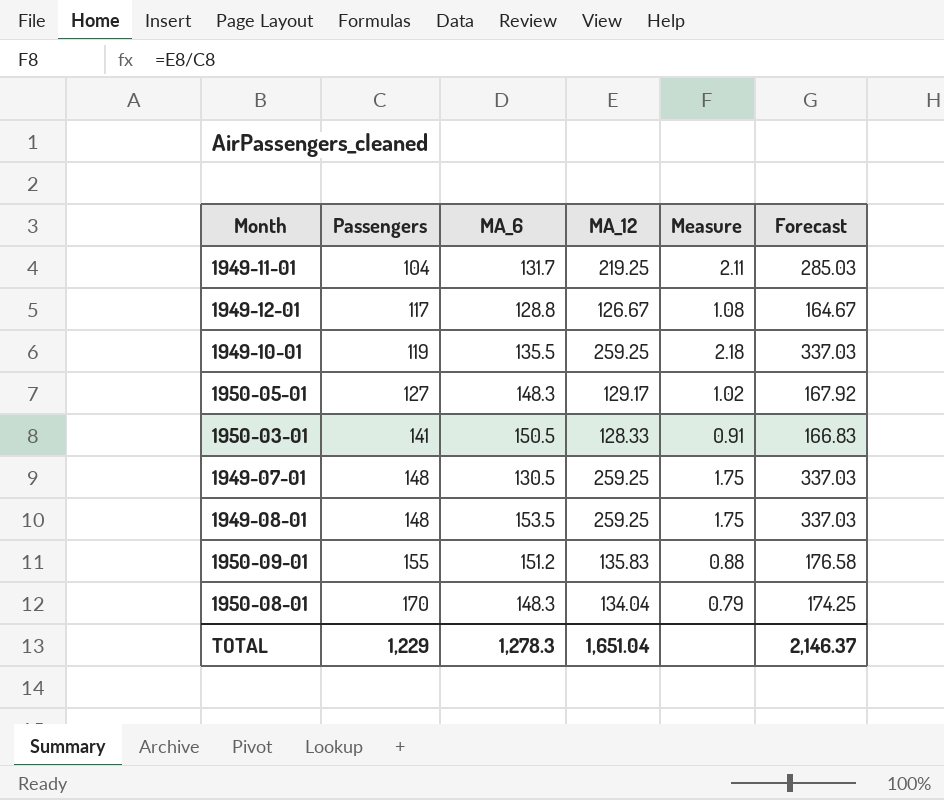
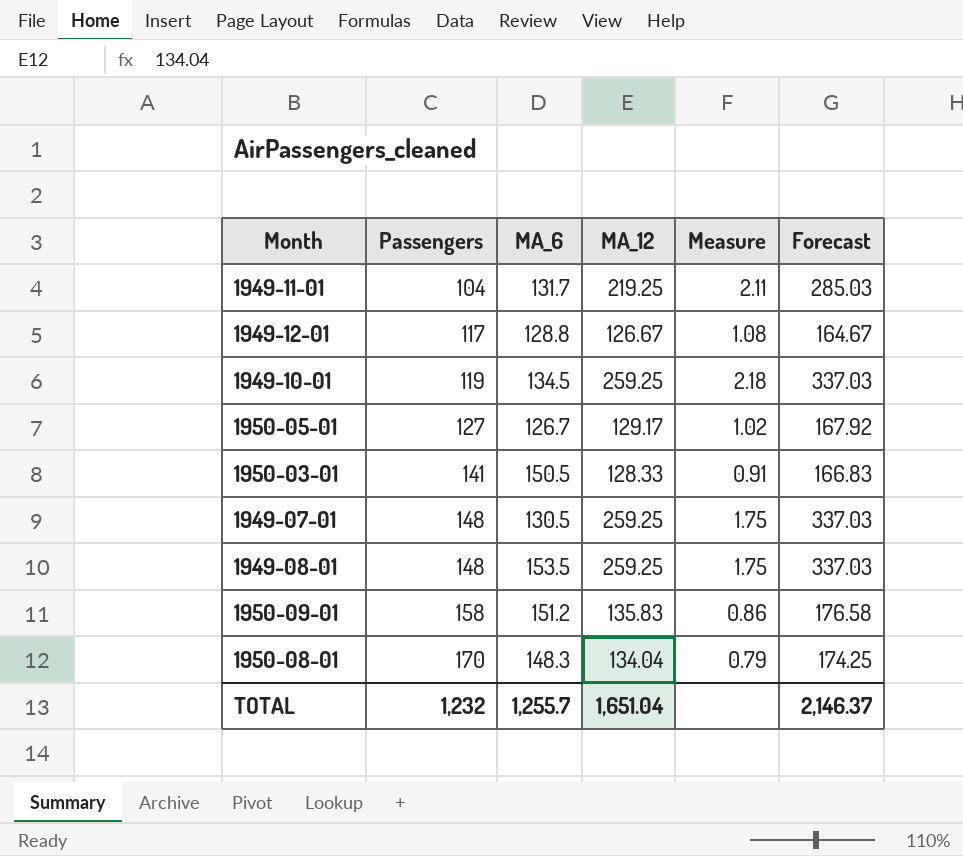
1949-10-01 | MA_6: 135.5 -> 134.5
1950-05-01 | MA_6: 148.3 -> 126.7
1950-09-01 | Passengers: 155 -> 158
1950-09-01 | Measure: 0.88 -> 0.86
TOTAL | Passengers: 1,229 -> 1,232
TOTAL | MA_6: 1,278.3 -> 1,255.7

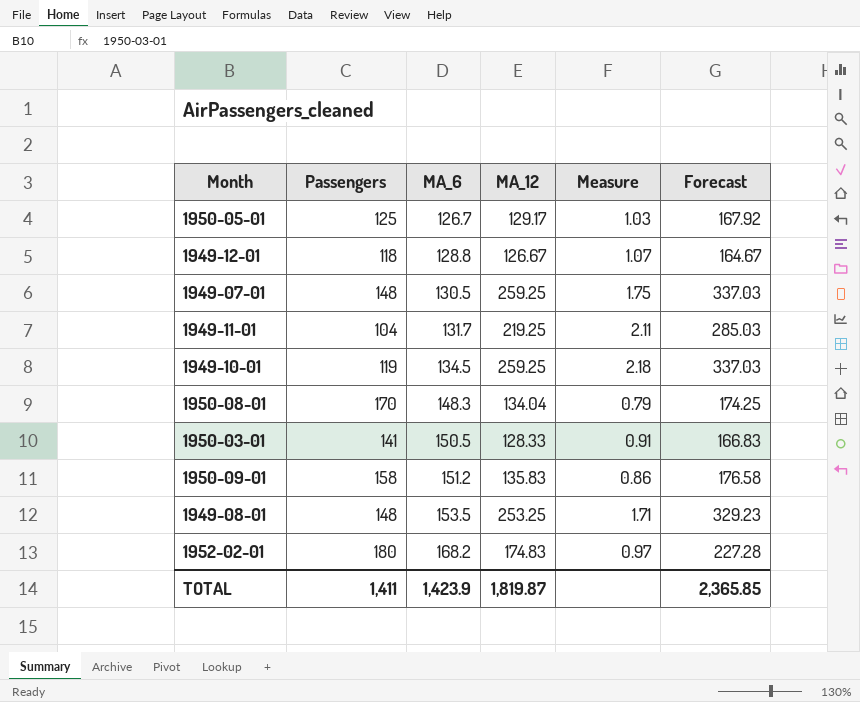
row order: Passengers ascending -> MA_6 ascending
1950-05-01 | Passengers: 127 -> 125
1950-05-01 | Measure: 1.02 -> 1.03
1949-12-01 | Passengers: 117 -> 118
1949-12-01 | Measure: 1.08 -> 1.07
1949-08-01 | MA_12: 259.25 -> 253.25
1949-08-01 | Measure: 1.75 -> 1.71
1949-08-01 | Forecast: 337.03 -> 329.23
row 1952-02-01: none -> 180 | 168.2 | 174.83 | 0.97 | 227.28
TOTAL | Passengers: 1,232 -> 1,411
TOTAL | MA_6: 1,255.7 -> 1,423.9
TOTAL | MA_12: 1,651.04 -> 1,819.87
TOTAL | Forecast: 2,146.37 -> 2,365.85

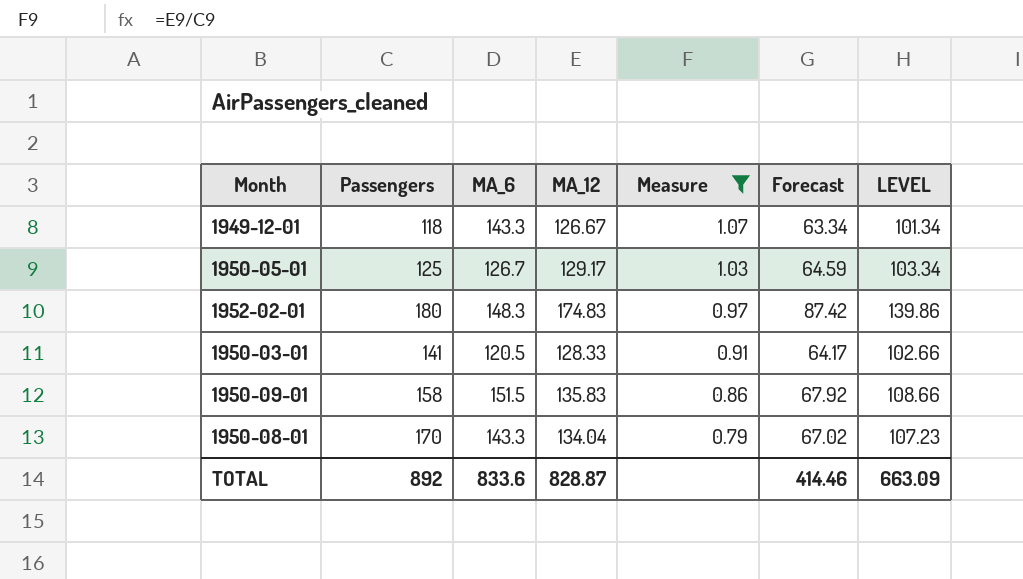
filter: none -> Measure <= 1.07
row order: MA_6 ascending -> Measure descending
column Forecast | formula: [MA_12] * 1.3 -> [MA_12] * 0.5
column LEVEL | formula: none -> [MA_12] * 0.8
1949-12-01 | MA_6: 128.8 -> 143.3
1952-02-01 | MA_6: 168.2 -> 148.3
1950-03-01 | MA_6: 150.5 -> 120.5
1950-09-01 | MA_6: 151.2 -> 151.5
1950-08-01 | MA_6: 148.3 -> 143.3
TOTAL | Passengers: 1,411 -> 892
TOTAL | MA_6: 1,423.9 -> 833.6
TOTAL | MA_12: 1,819.87 -> 828.87
TOTAL | Forecast: 2,365.85 -> 414.46

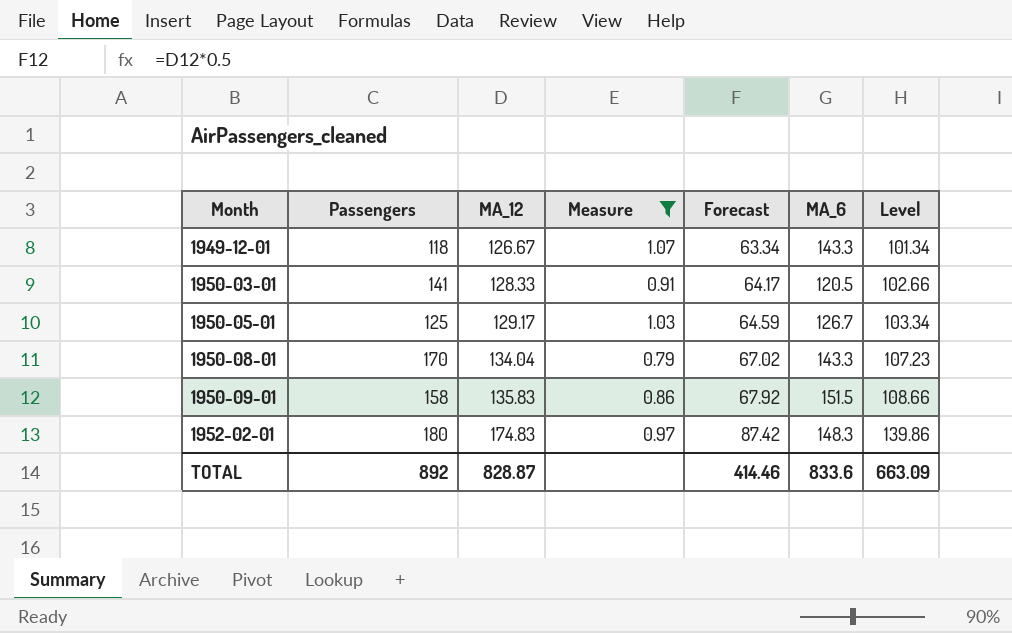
row order: Measure descending -> Month ascending
column MA_6 | position: 3 -> 6
column name: LEVEL -> Level

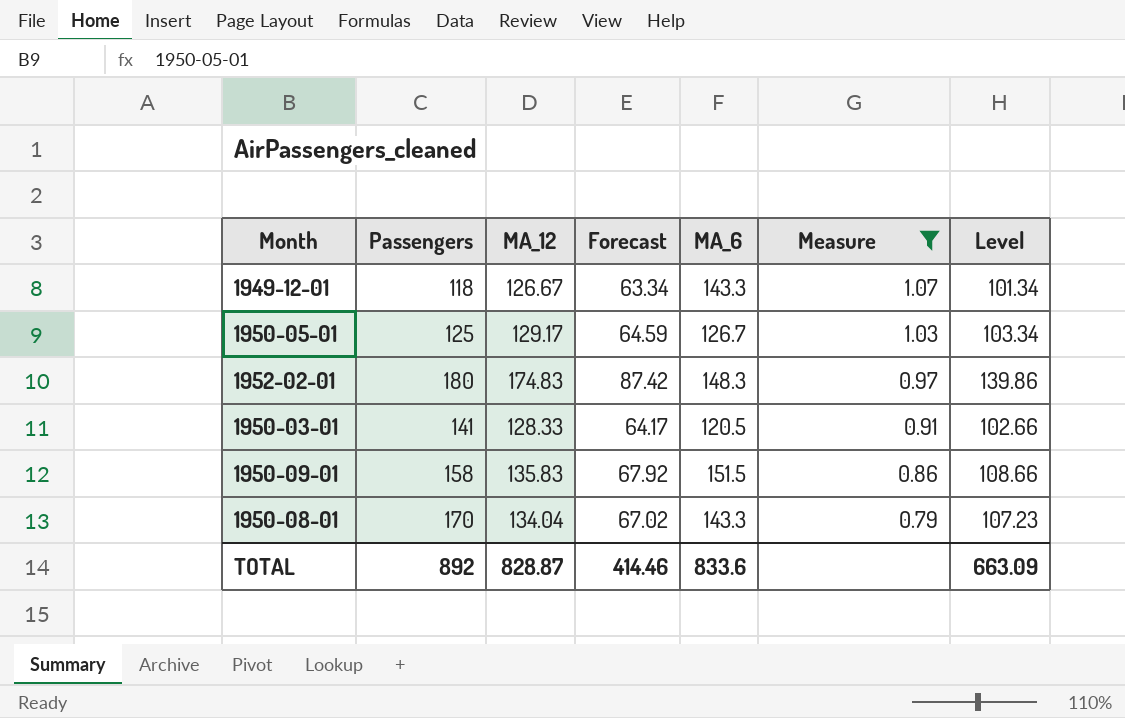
row order: Month ascending -> Measure descending
column Measure | position: 4 -> 6

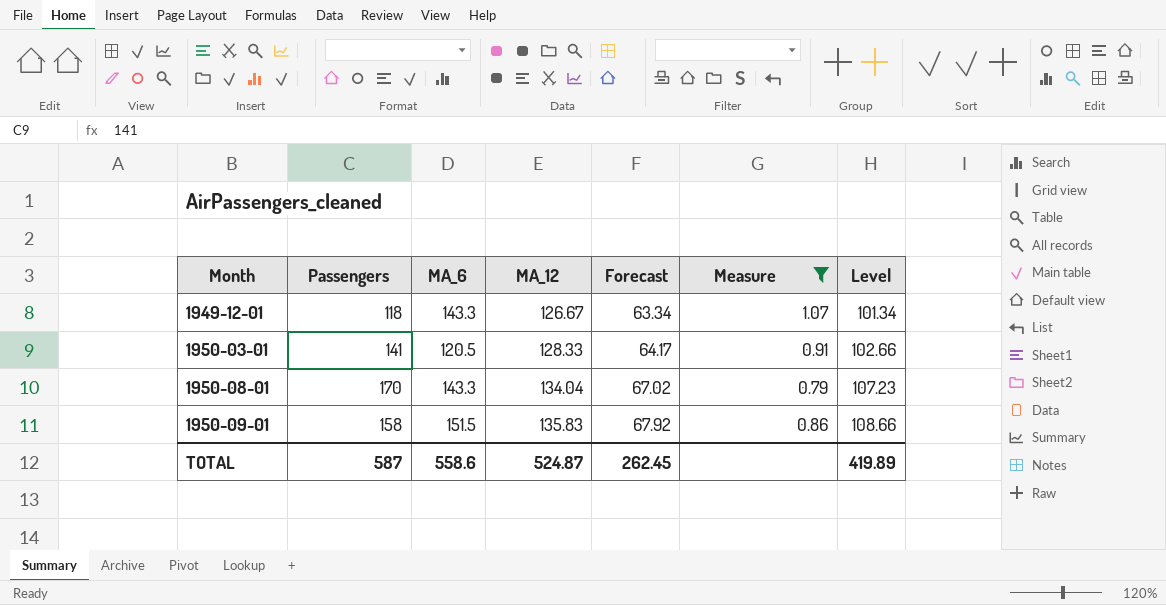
row order: Measure descending -> Month ascending
column MA_6 | position: 5 -> 3
row 1950-05-01: 125 | 129.17 | 64.59 | 126.7 | 1.03 | 103.34 -> none
row 1952-02-01: 180 | 174.83 | 87.42 | 148.3 | 0.97 | 139.86 -> none
TOTAL | Passengers: 892 -> 587
TOTAL | MA_6: 833.6 -> 558.6
TOTAL | MA_12: 828.87 -> 524.87
TOTAL | Forecast: 414.46 -> 262.45
TOTAL | Level: 663.09 -> 419.89

